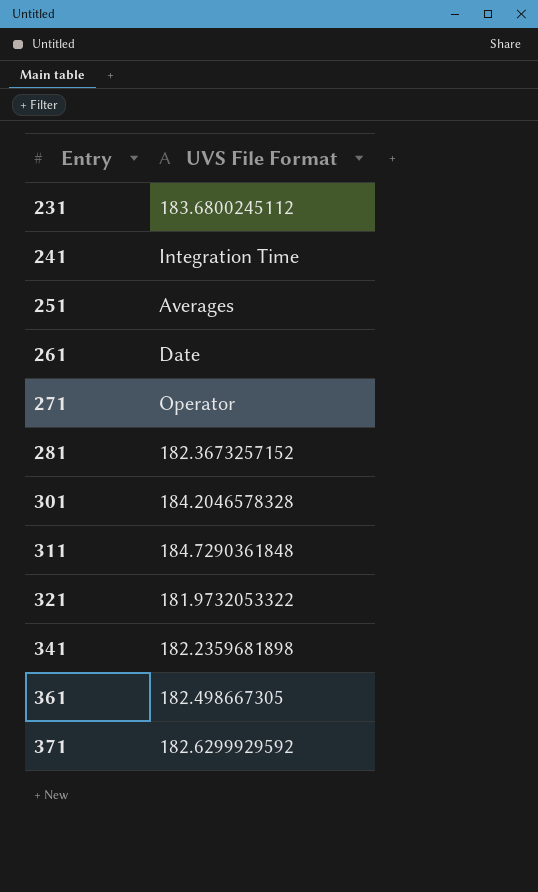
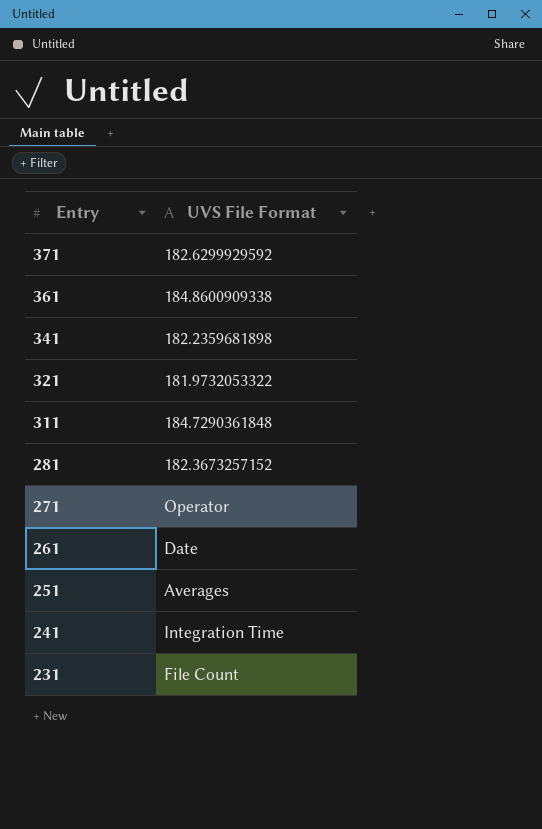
row order: Entry ascending -> Entry descending
row 301: 184.2046578328 -> none
361 | UVS File Format: 182.498667305 -> 184.8600909338
231 | UVS File Format: 183.6800245112 -> File Count

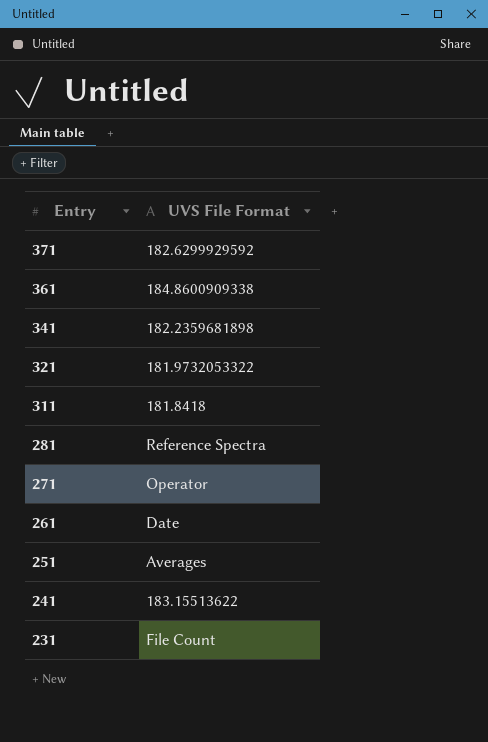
311 | UVS File Format: 184.7290361848 -> 181.8418
281 | UVS File Format: 182.3673257152 -> Reference Spectra
241 | UVS File Format: Integration Time -> 183.15513622

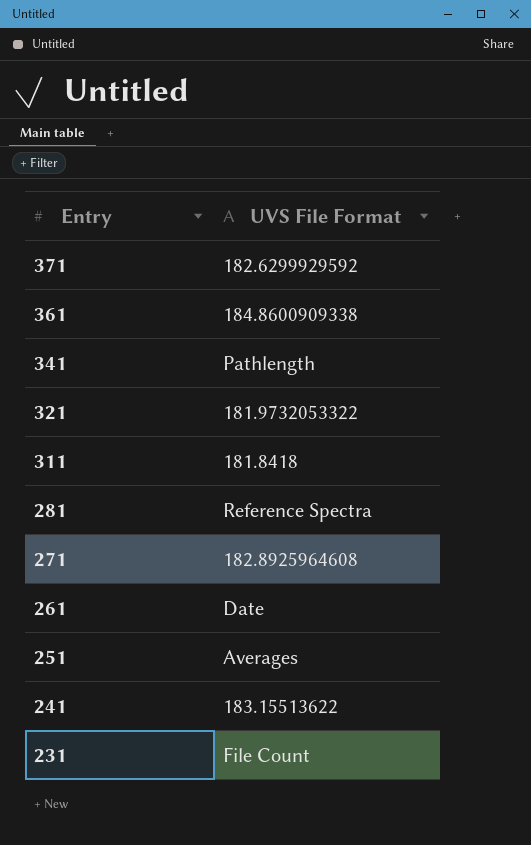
341 | UVS File Format: 182.2359681898 -> Pathlength
271 | UVS File Format: Operator -> 182.8925964608

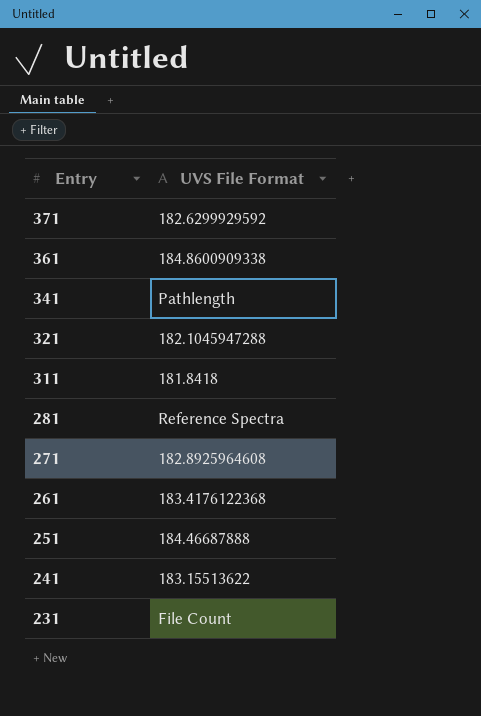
321 | UVS File Format: 181.9732053322 -> 182.1045947288
261 | UVS File Format: Date -> 183.4176122368
251 | UVS File Format: Averages -> 184.46687888

